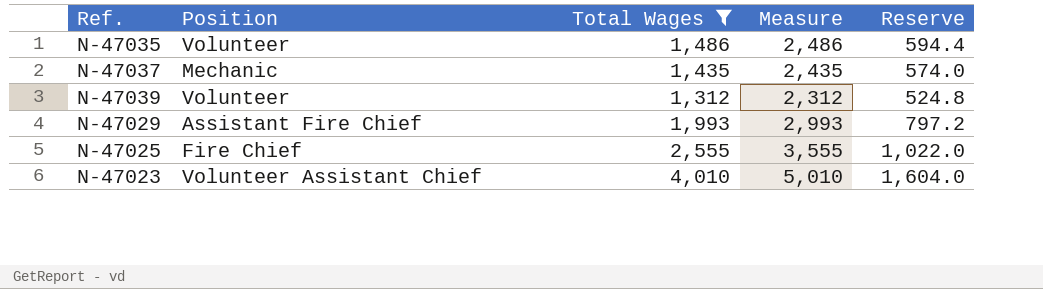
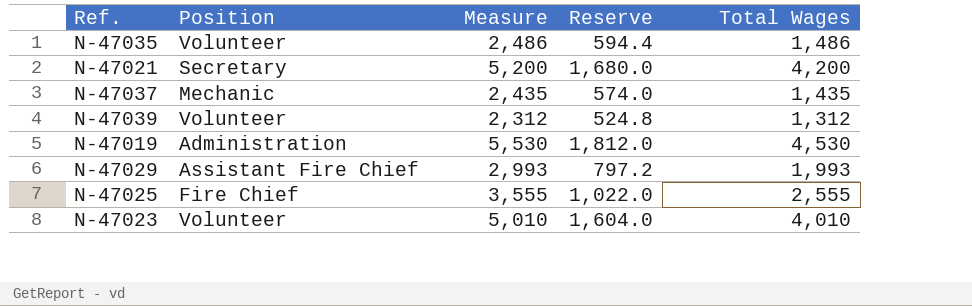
filter: Total Wages <= 4,010 -> none
column Total Wages | position: 3 -> 5
N-47023 | Position: Volunteer Assistant Chief -> Volunteer

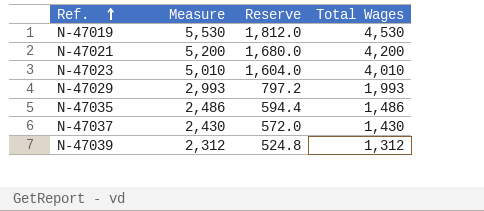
row order: none -> Ref. ascending
column Position | position: 2 -> none
row N-47025: Fire Chief | 3,555 | 1,022.0 | 2,555 -> none
N-47037 | Measure: 2,435 -> 2,430
N-47037 | Reserve: 574.0 -> 572.0
N-47037 | Total Wages: 1,435 -> 1,430

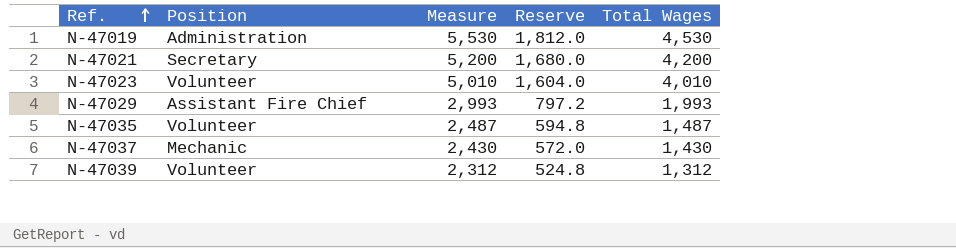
column Position | position: none -> 2
N-47035 | Measure: 2,486 -> 2,487
N-47035 | Reserve: 594.4 -> 594.8
N-47035 | Total Wages: 1,486 -> 1,487

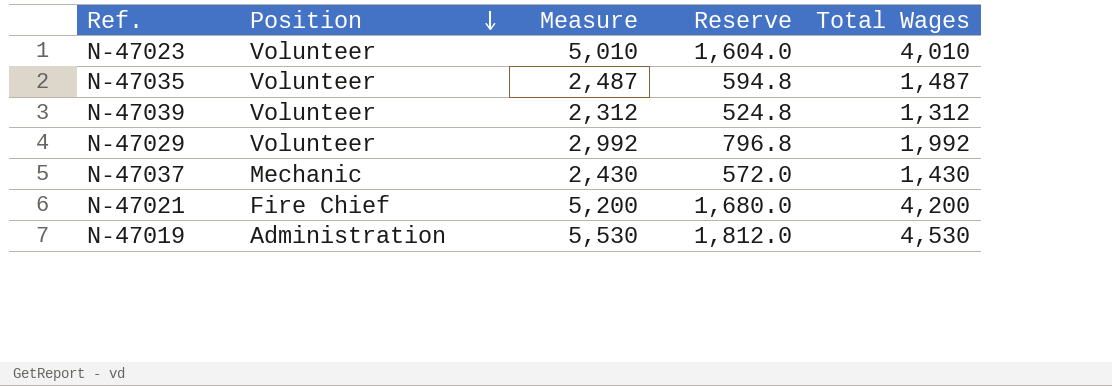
row order: Ref. ascending -> Position descending
N-47029 | Position: Assistant Fire Chief -> Volunteer
N-47029 | Measure: 2,993 -> 2,992
N-47029 | Reserve: 797.2 -> 796.8
N-47029 | Total Wages: 1,993 -> 1,992
N-47021 | Position: Secretary -> Fire Chief

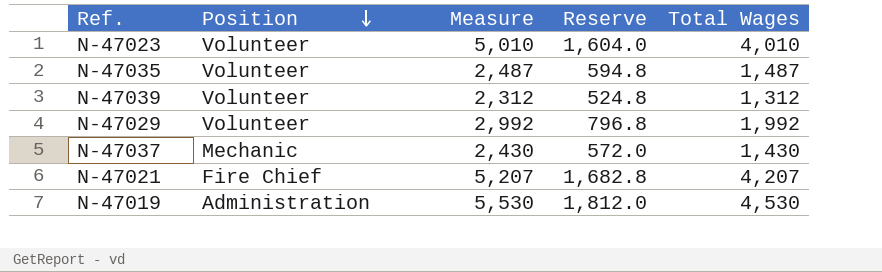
N-47021 | Measure: 5,200 -> 5,207
N-47021 | Reserve: 1,680.0 -> 1,682.8
N-47021 | Total Wages: 4,200 -> 4,207

